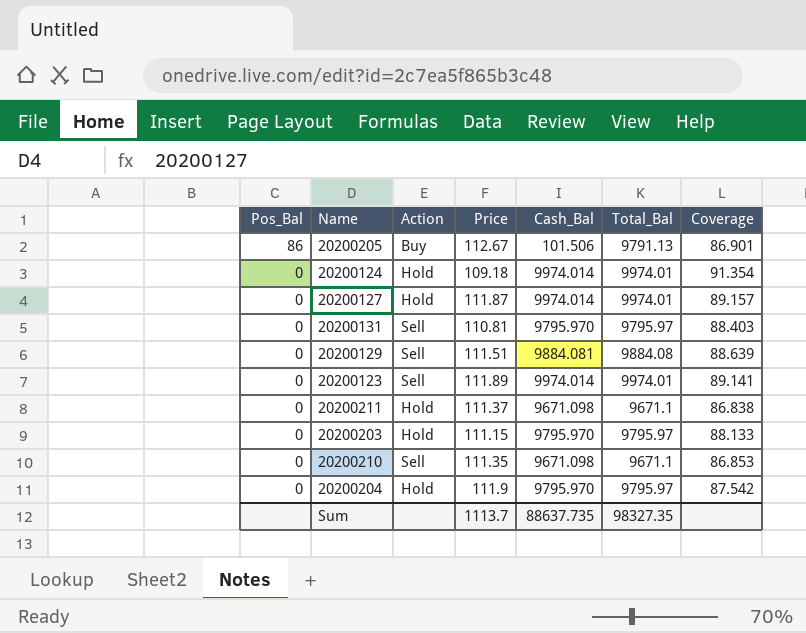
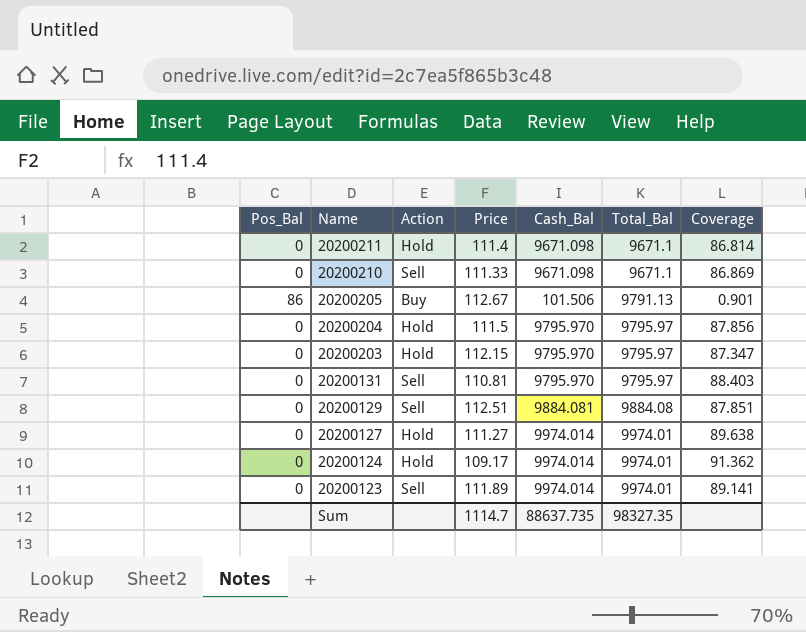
row order: Pos_Bal descending -> Name descending
column Coverage | formula: [Total_Bal] / [Price] -> [Cash_Bal] / [Price]
20200211 | Price: 111.37 -> 111.4
20200210 | Price: 111.35 -> 111.33
20200204 | Price: 111.9 -> 111.5
20200203 | Price: 111.15 -> 112.15
20200129 | Price: 111.51 -> 112.51
20200127 | Price: 111.87 -> 111.27
20200124 | Price: 109.18 -> 109.17
Sum | Price: 1113.7 -> 1114.7

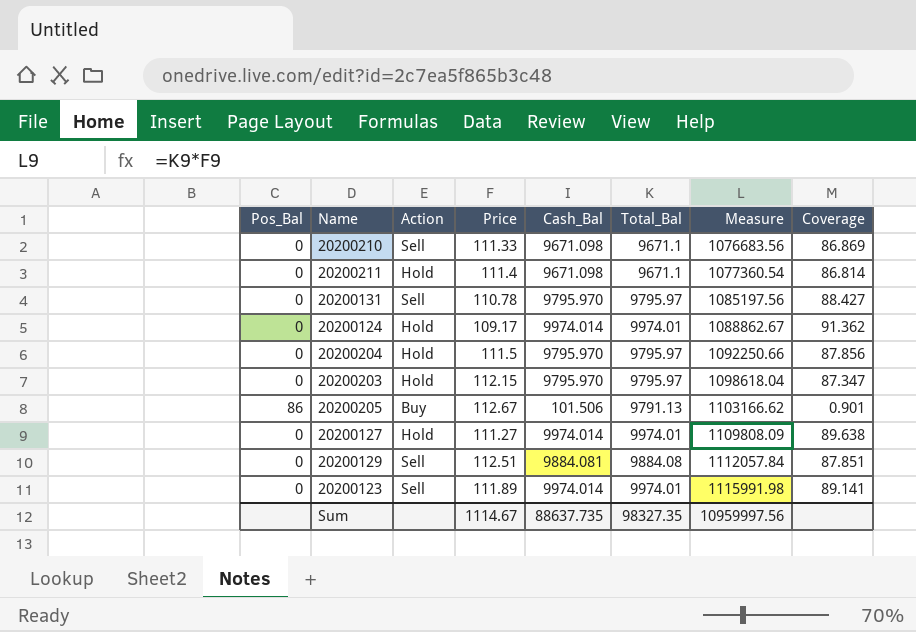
row order: Name descending -> Measure ascending
column Measure | formula: none -> [Price] * [Total_Bal]
20200131 | Price: 110.81 -> 110.78
20200131 | Coverage: 88.403 -> 88.427
Sum | Price: 1114.7 -> 1114.67

